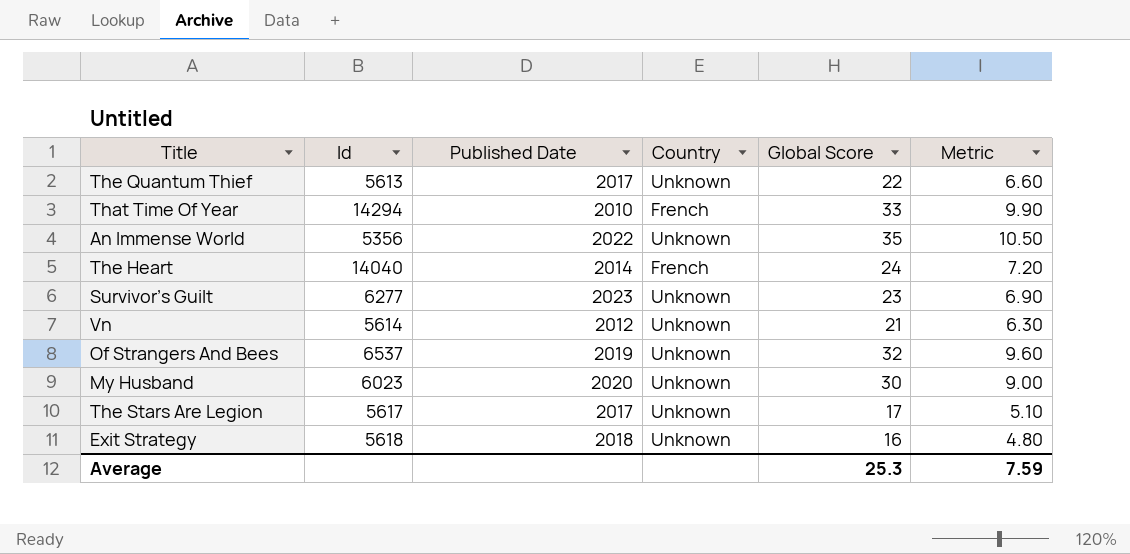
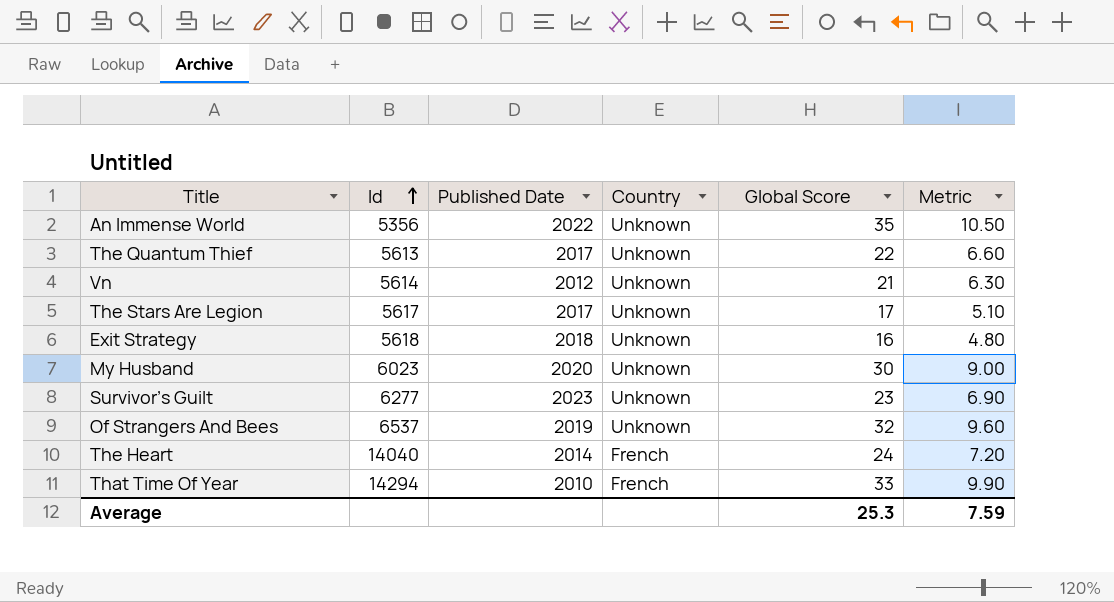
row order: none -> Id ascending

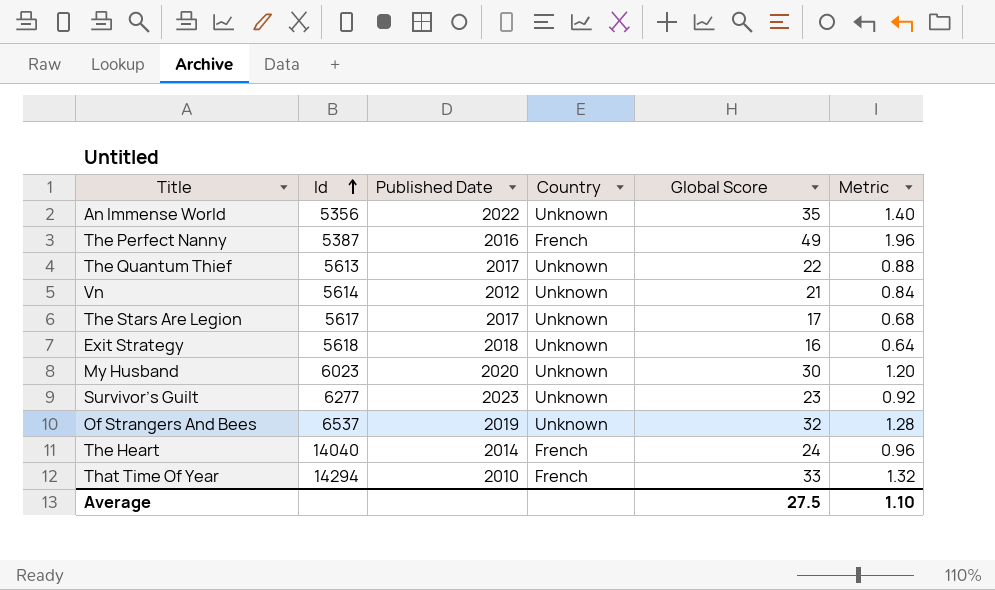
column Metric | formula: [Global Score] * 0.3 -> [Global Score] * 0.04
row The Perfect Nanny: none -> 5387 | 2016 | French | 49 | 1.96
Average | Global Score: 25.3 -> 27.5
Average | Metric: 7.59 -> 1.10

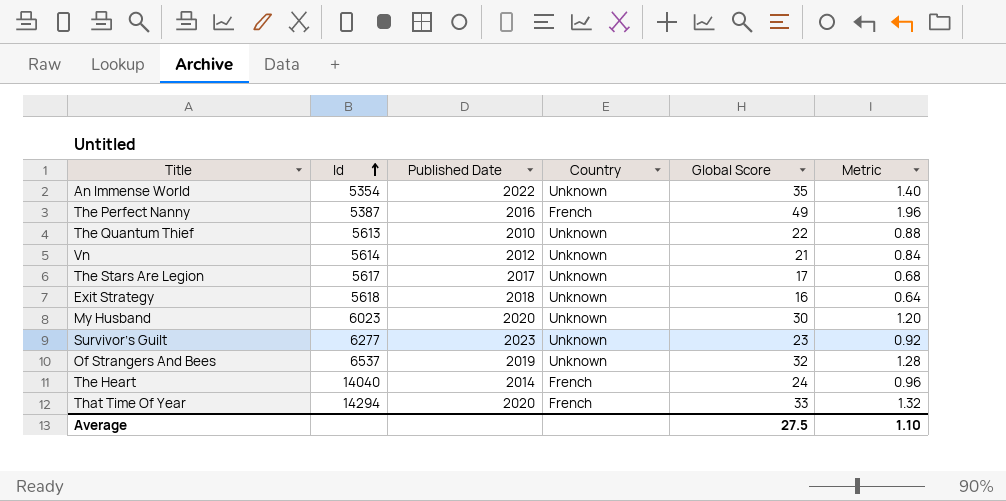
An Immense World | Id: 5356 -> 5354
The Quantum Thief | Published Date: 2017 -> 2010
That Time Of Year | Published Date: 2010 -> 2020

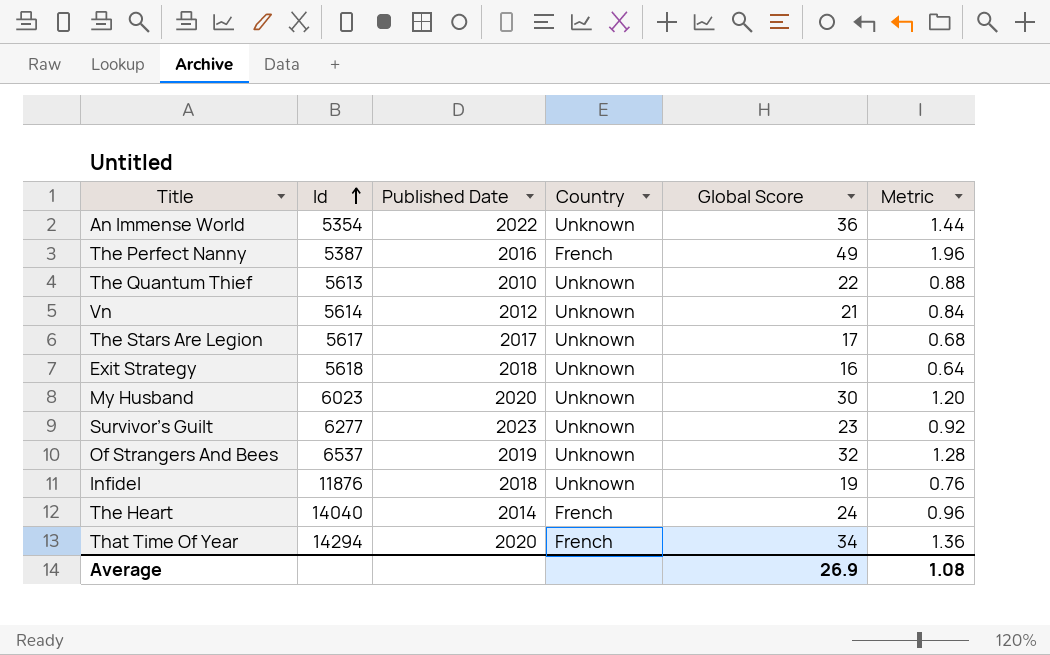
An Immense World | Global Score: 35 -> 36
An Immense World | Metric: 1.40 -> 1.44
row Infidel: none -> 11876 | 2018 | Unknown | 19 | 0.76
That Time Of Year | Global Score: 33 -> 34
That Time Of Year | Metric: 1.32 -> 1.36
Average | Global Score: 27.5 -> 26.9
Average | Metric: 1.10 -> 1.08

